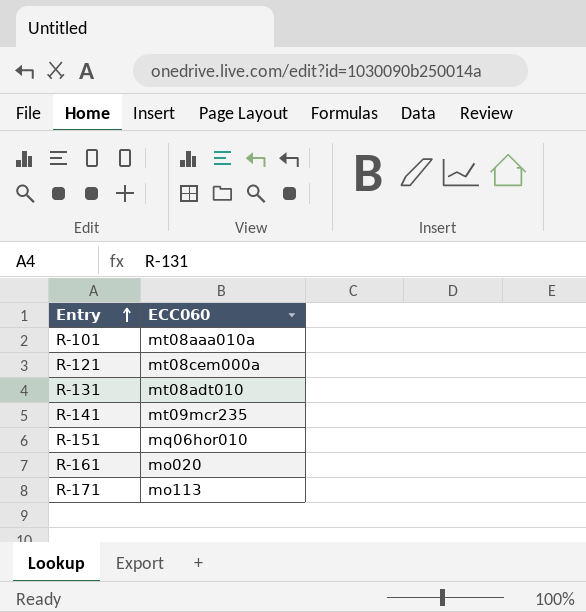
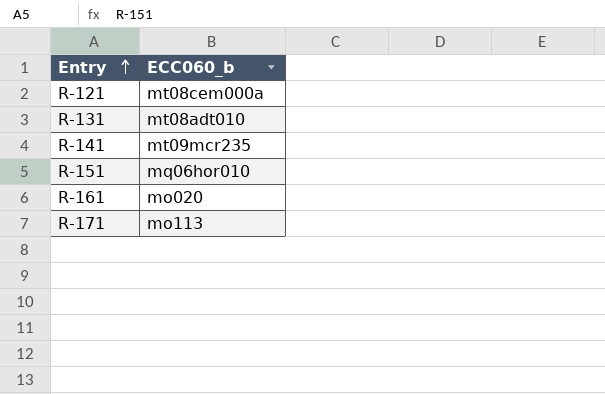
column name: ECC060 -> ECC060_b
row R-101: mt08aaa010a -> none

